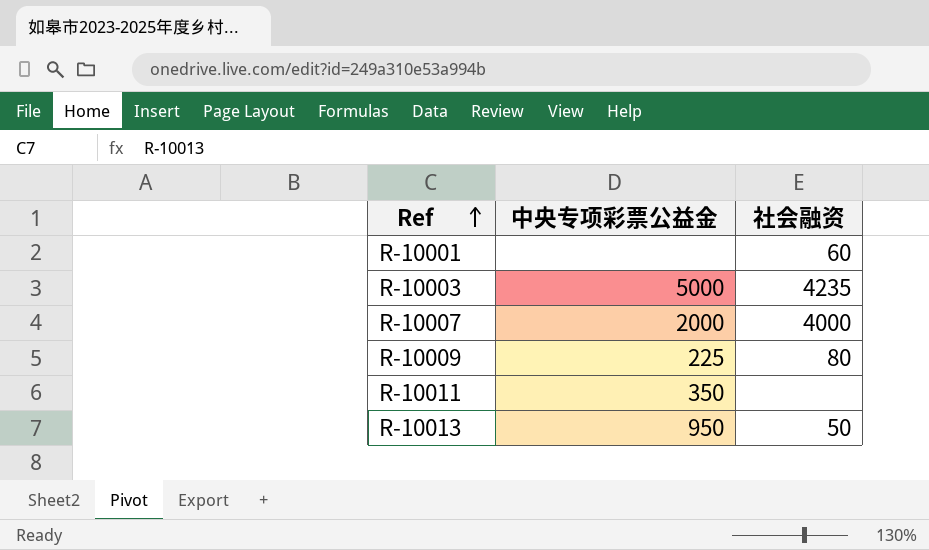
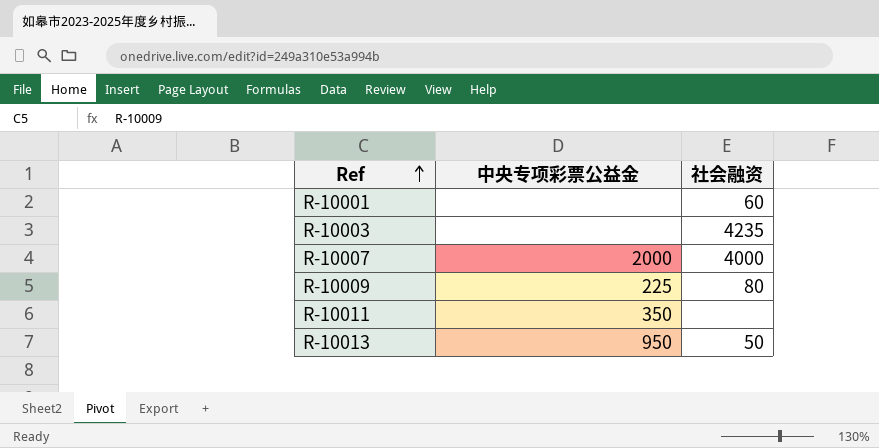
R-10003 | 中央专项彩票公益金: 5000 -> none

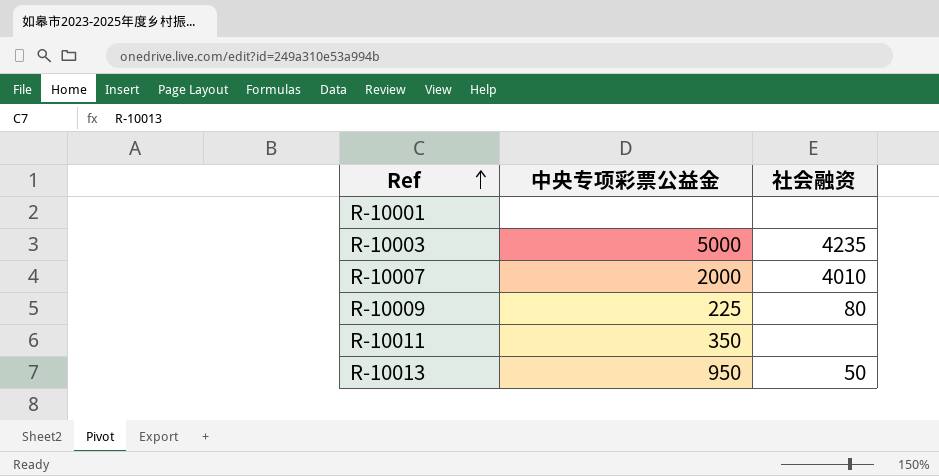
R-10001 | 社会融资: 60 -> none
R-10003 | 中央专项彩票公益金: none -> 5000
R-10007 | 社会融资: 4000 -> 4010

